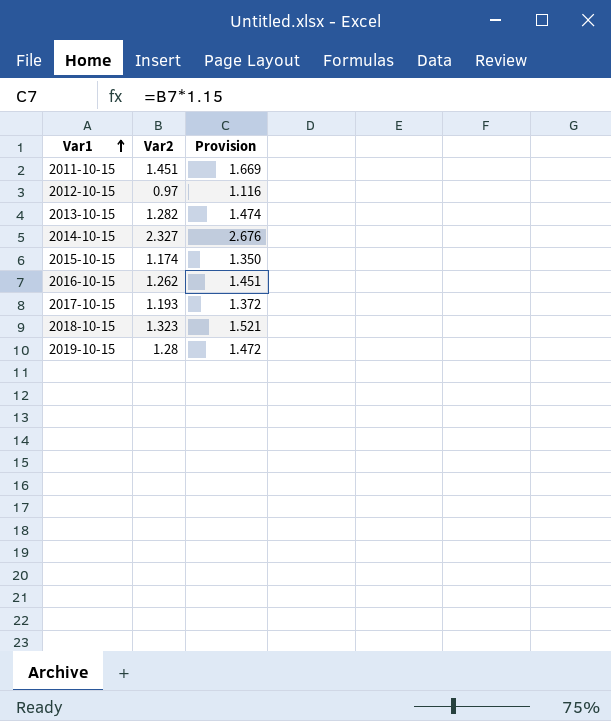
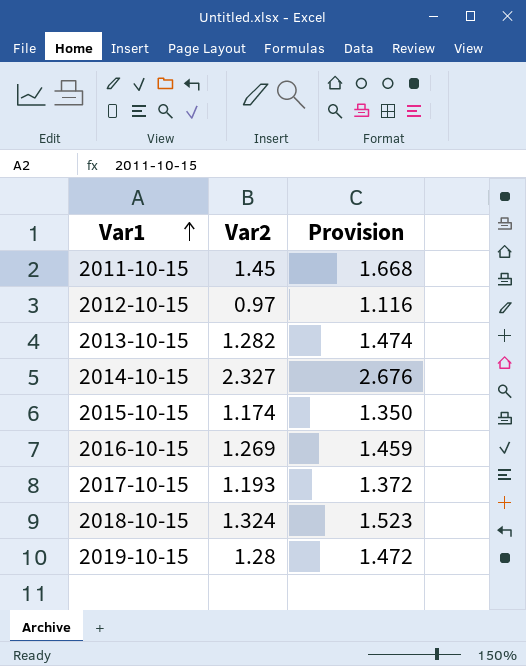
2011-10-15 | Var2: 1.451 -> 1.45
2011-10-15 | Provision: 1.669 -> 1.668
2016-10-15 | Var2: 1.262 -> 1.269
2016-10-15 | Provision: 1.451 -> 1.459
2018-10-15 | Var2: 1.323 -> 1.324
2018-10-15 | Provision: 1.521 -> 1.523

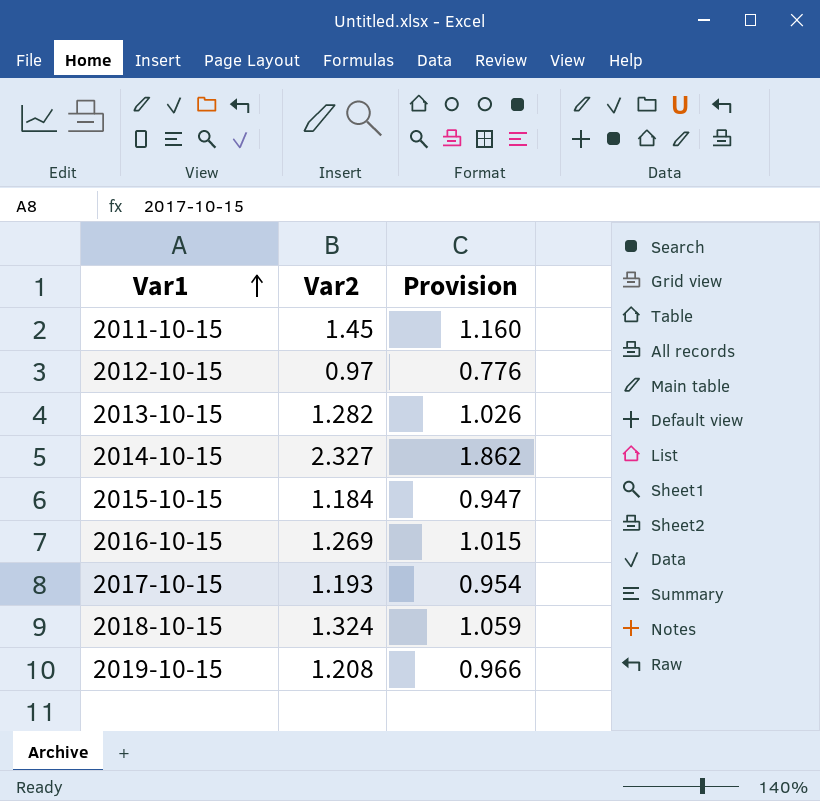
column Provision | formula: [Var2] * 1.15 -> [Var2] * 0.8
2015-10-15 | Var2: 1.174 -> 1.184
2019-10-15 | Var2: 1.28 -> 1.208

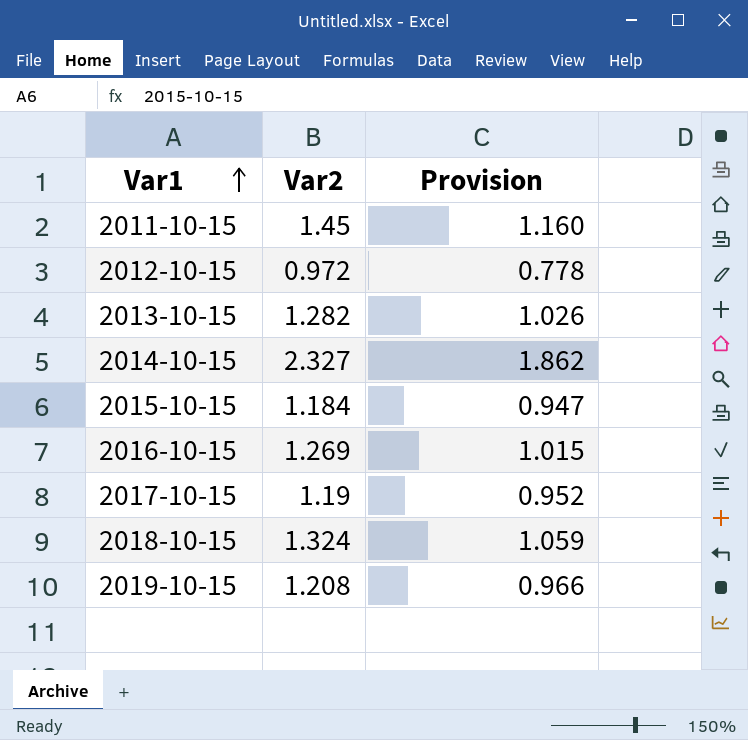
2012-10-15 | Var2: 0.97 -> 0.972
2012-10-15 | Provision: 0.776 -> 0.778
2017-10-15 | Var2: 1.193 -> 1.19
2017-10-15 | Provision: 0.954 -> 0.952

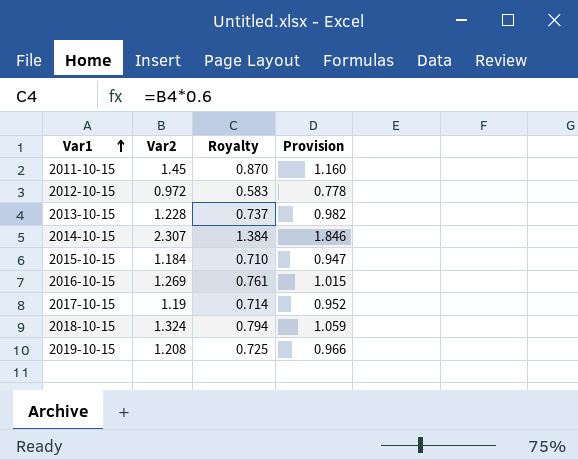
column Royalty | formula: none -> [Var2] * 0.6
2013-10-15 | Var2: 1.282 -> 1.228
2013-10-15 | Provision: 1.026 -> 0.982
2014-10-15 | Var2: 2.327 -> 2.307
2014-10-15 | Provision: 1.862 -> 1.846

